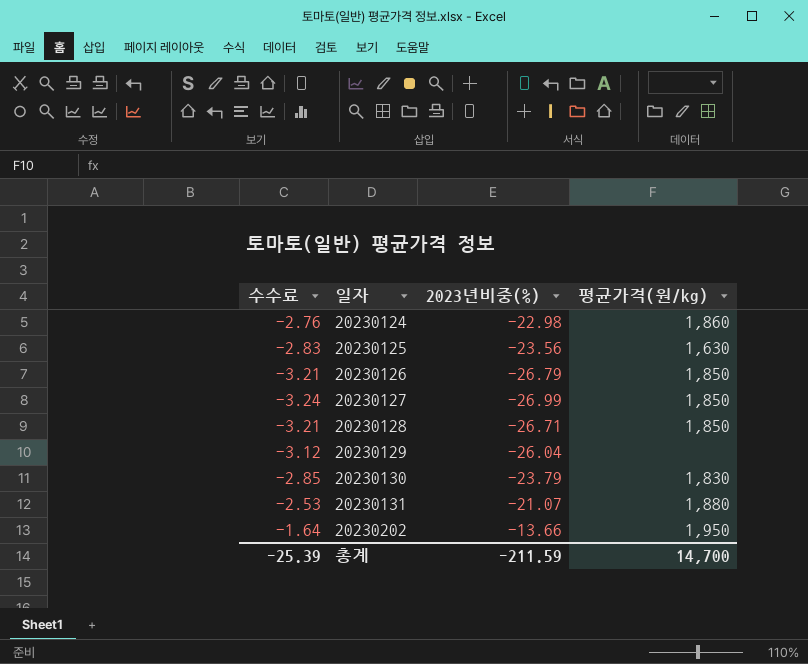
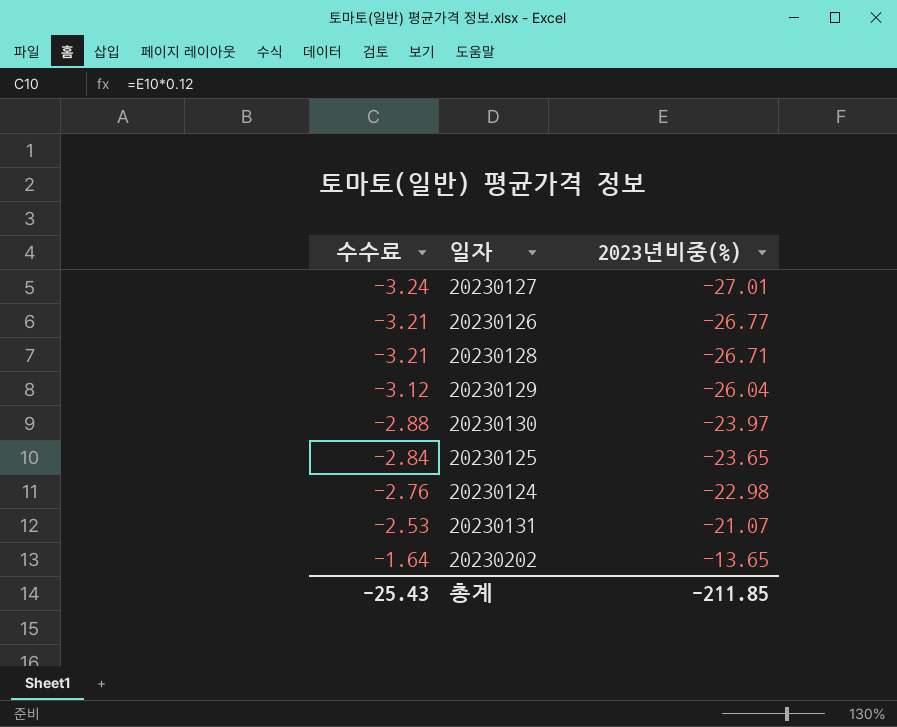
row order: 일자 ascending -> 수수료 ascending
column 평균가격(원/kg) | position: 4 -> none
20230127 | 2023년비중(%): -26.99 -> -27.01
20230126 | 2023년비중(%): -26.79 -> -26.77
20230130 | 수수료: -2.85 -> -2.88
20230130 | 2023년비중(%): -23.79 -> -23.97
20230125 | 수수료: -2.83 -> -2.84
20230125 | 2023년비중(%): -23.56 -> -23.65
20230202 | 2023년비중(%): -13.66 -> -13.65
총계 | 수수료: -25.39 -> -25.43
총계 | 2023년비중(%): -211.59 -> -211.85

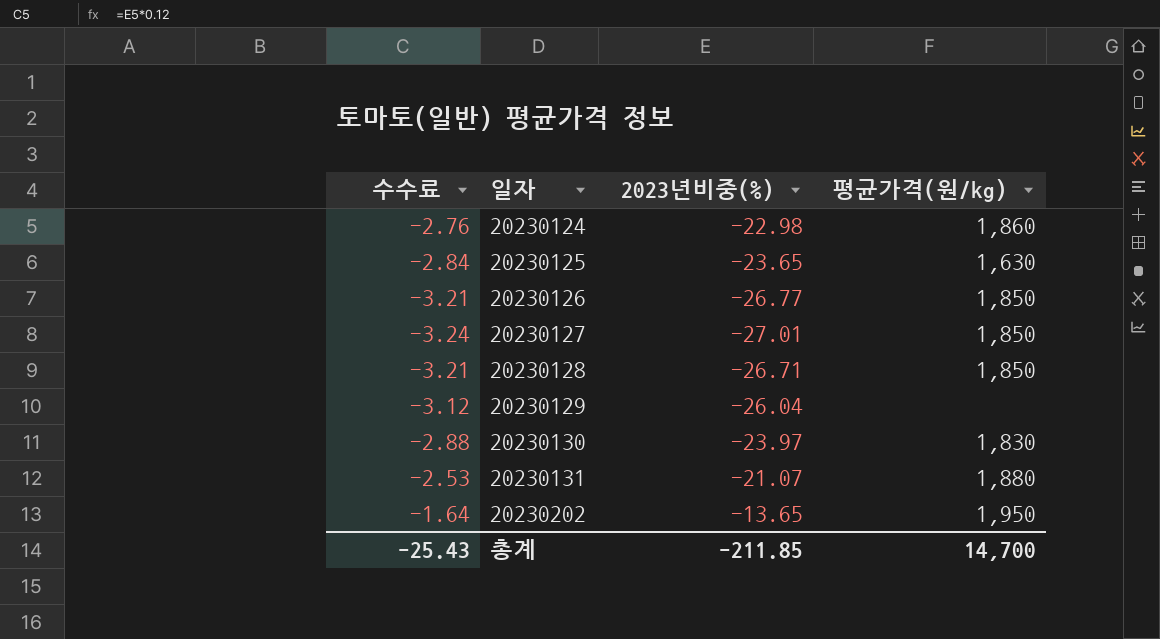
row order: 수수료 ascending -> 일자 ascending
column 평균가격(원/kg) | position: none -> 4

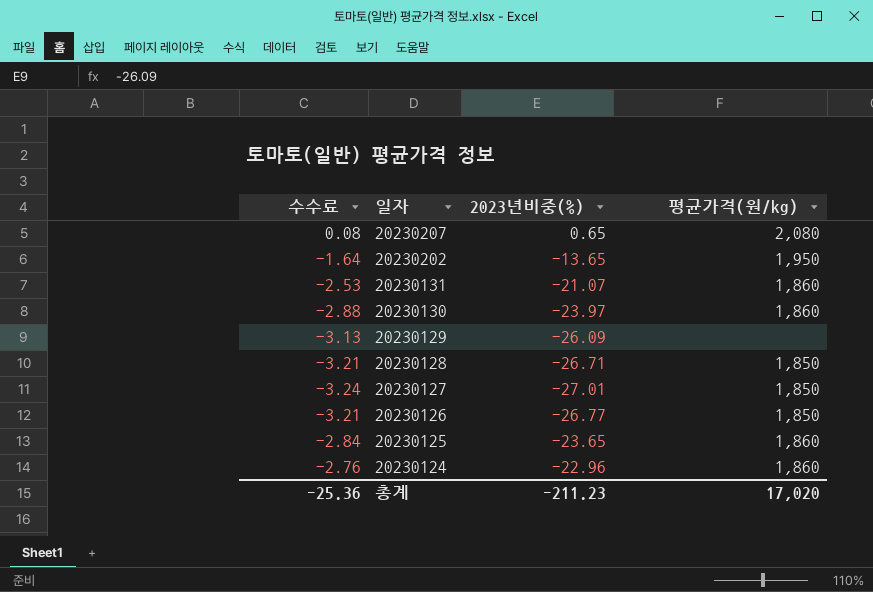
row order: 일자 ascending -> 일자 descending
row 20230207: none -> 0.08 | 0.65 | 2,080
20230131 | 평균가격(원/kg): 1,880 -> 1,860
20230130 | 평균가격(원/kg): 1,830 -> 1,860
20230129 | 수수료: -3.12 -> -3.13
20230129 | 2023년비중(%): -26.04 -> -26.09
20230125 | 평균가격(원/kg): 1,630 -> 1,860
20230124 | 2023년비중(%): -22.98 -> -22.96
총계 | 수수료: -25.43 -> -25.36
총계 | 2023년비중(%): -211.85 -> -211.23
총계 | 평균가격(원/kg): 14,700 -> 17,020

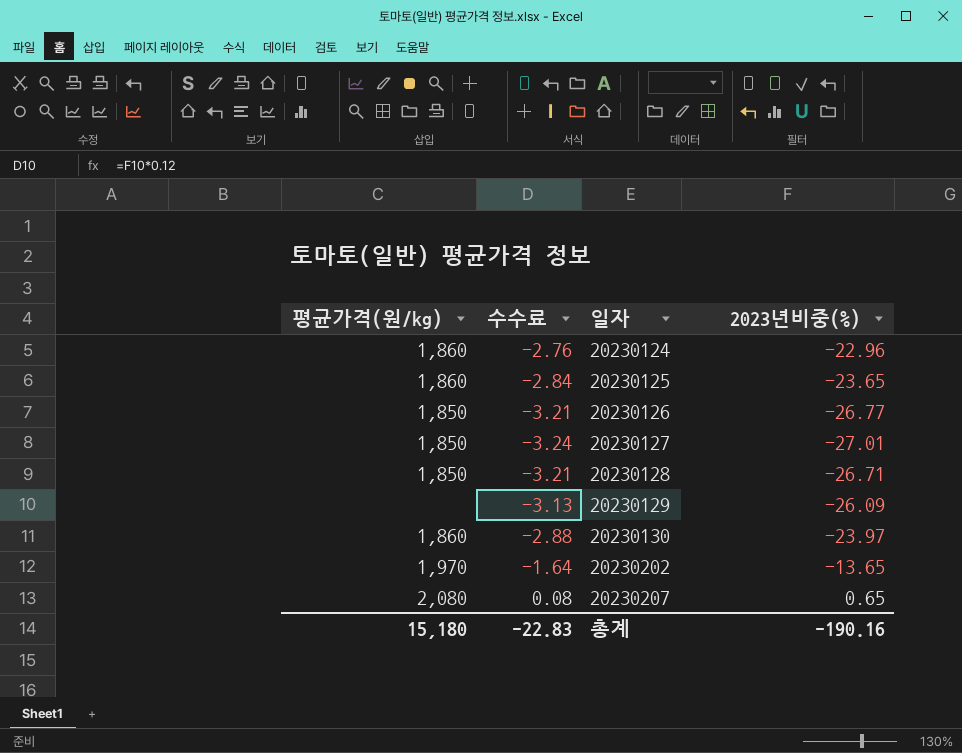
row order: 일자 descending -> 일자 ascending
column 평균가격(원/kg) | position: 4 -> 1
row 20230131: -2.53 | -21.07 | 1,860 -> none
20230202 | 평균가격(원/kg): 1,950 -> 1,970
총계 | 평균가격(원/kg): 17,020 -> 15,180
총계 | 수수료: -25.36 -> -22.83
총계 | 2023년비중(%): -211.23 -> -190.16

